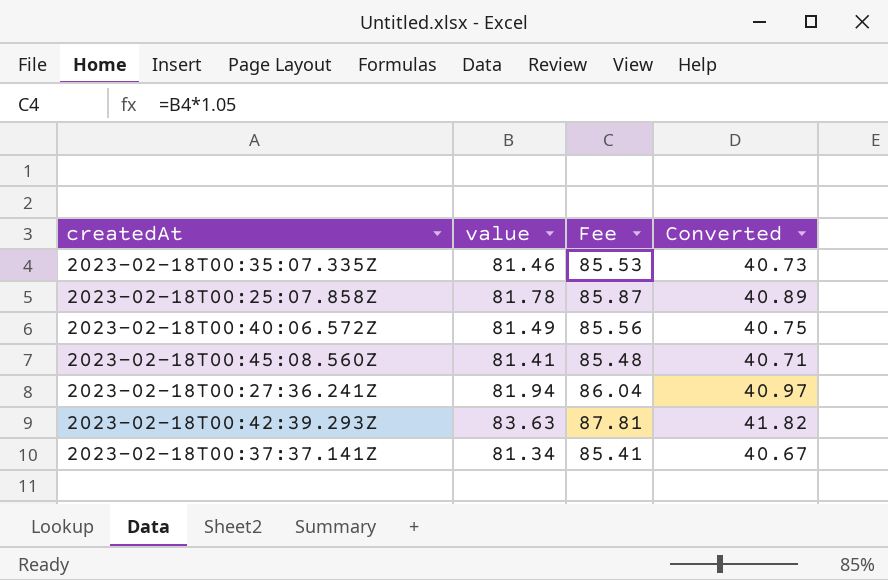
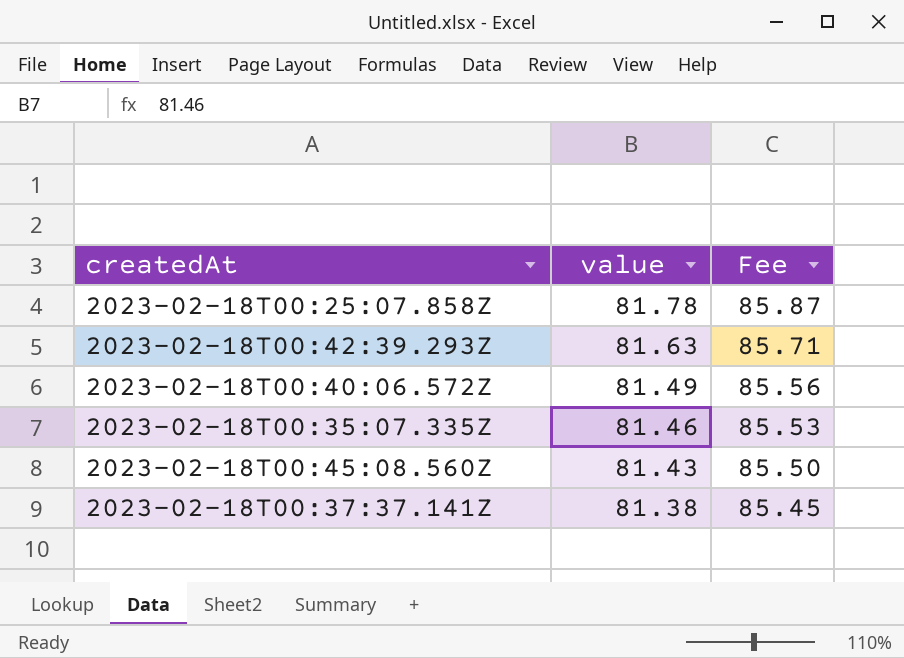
row order: none -> value descending
column Converted | formula: [value] * 0.5 -> none
row 2023-02-18T00:27:36.241Z: 81.94 | 86.04 | 40.97 -> none
2023-02-18T00:42:39.293Z | value: 83.63 -> 81.63
2023-02-18T00:42:39.293Z | Fee: 87.81 -> 85.71
2023-02-18T00:45:08.560Z | value: 81.41 -> 81.43
2023-02-18T00:45:08.560Z | Fee: 85.48 -> 85.50
2023-02-18T00:37:37.141Z | value: 81.34 -> 81.38
2023-02-18T00:37:37.141Z | Fee: 85.41 -> 85.45

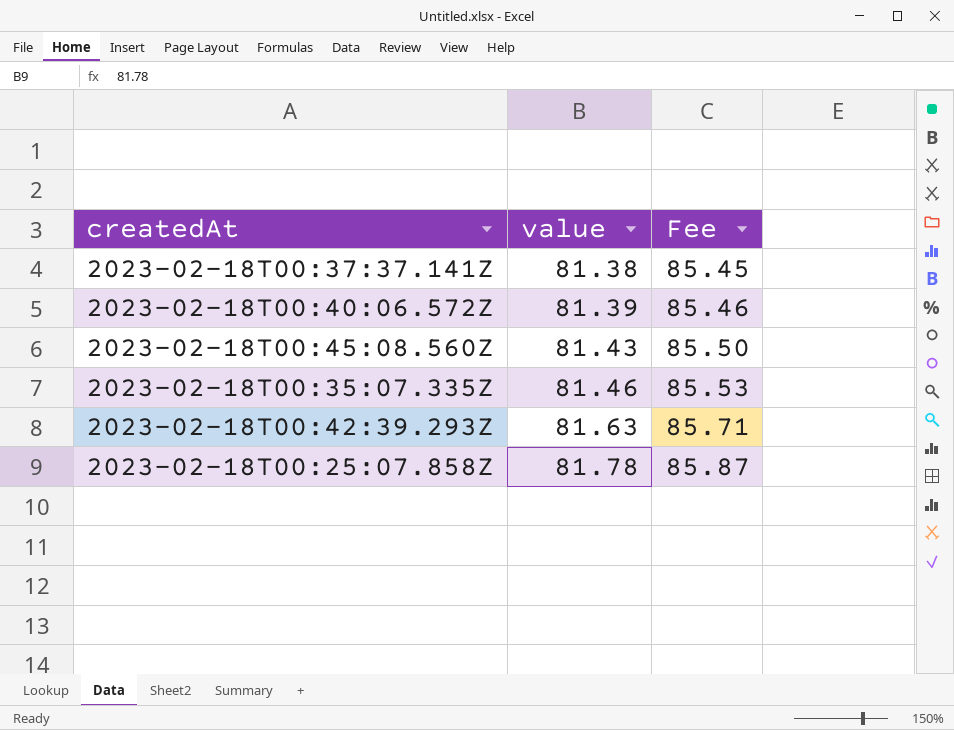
row order: value descending -> value ascending
2023-02-18T00:40:06.572Z | value: 81.49 -> 81.39
2023-02-18T00:40:06.572Z | Fee: 85.56 -> 85.46

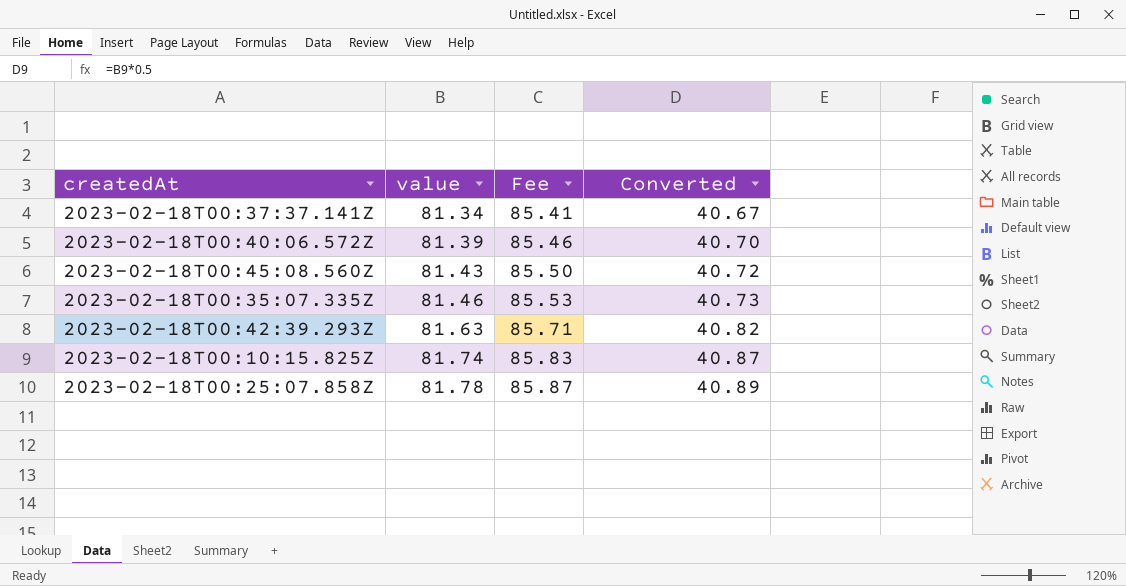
column Converted | formula: none -> [value] * 0.5
2023-02-18T00:37:37.141Z | value: 81.38 -> 81.34
2023-02-18T00:37:37.141Z | Fee: 85.45 -> 85.41
row 2023-02-18T00:10:15.825Z: none -> 81.74 | 85.83 | 40.87

